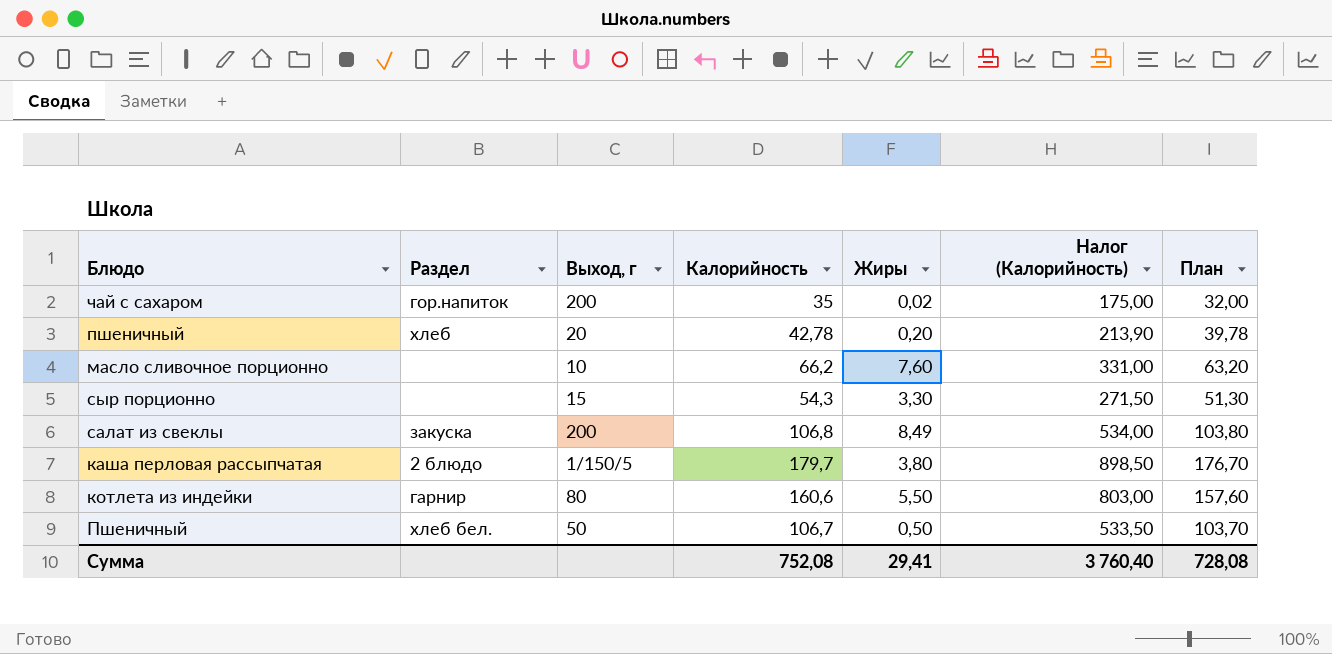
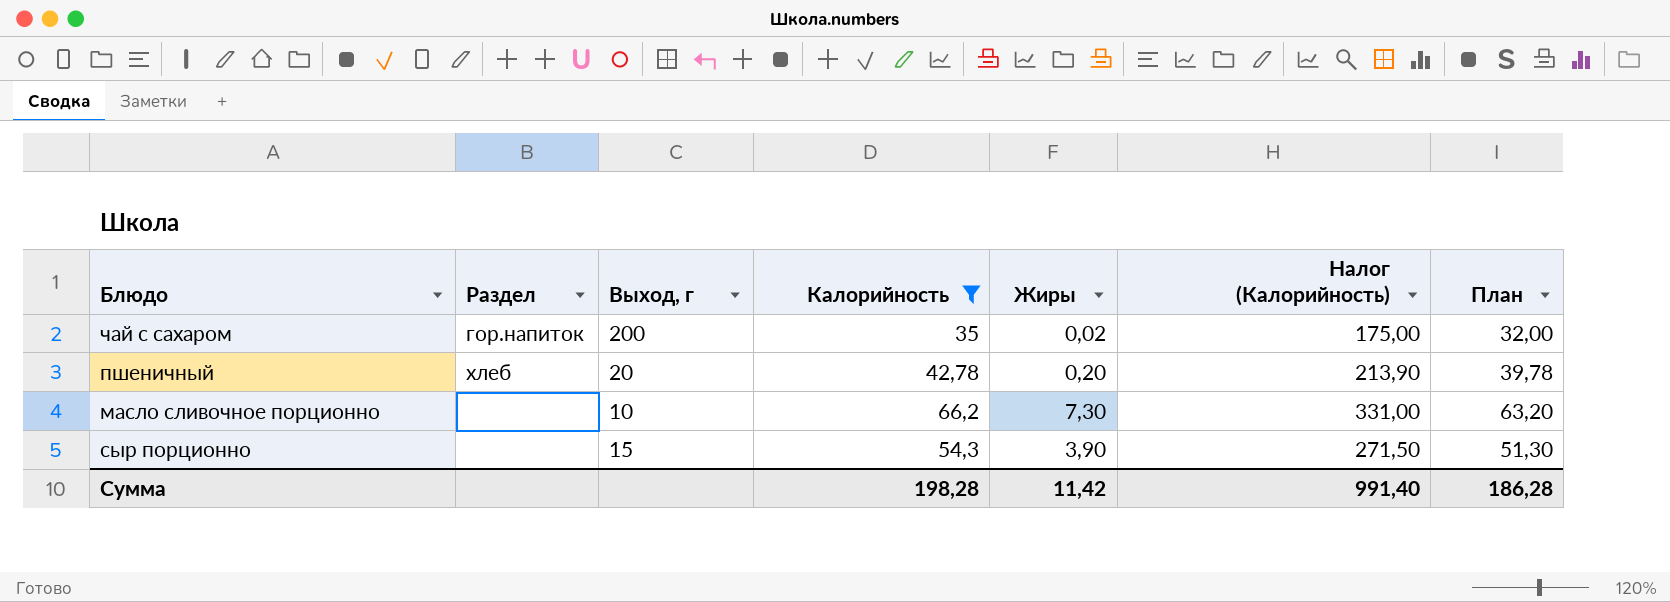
filter: none -> Калорийность <= 66,2
масло сливочное порционно | Жиры: 7,60 -> 7,30
сыр порционно | Жиры: 3,30 -> 3,90
Сумма | Калорийность: 752,08 -> 198,28
Сумма | Жиры: 29,41 -> 11,42
Сумма | Налог (Калорийность): 3 760,40 -> 991,40
Сумма | План: 728,08 -> 186,28

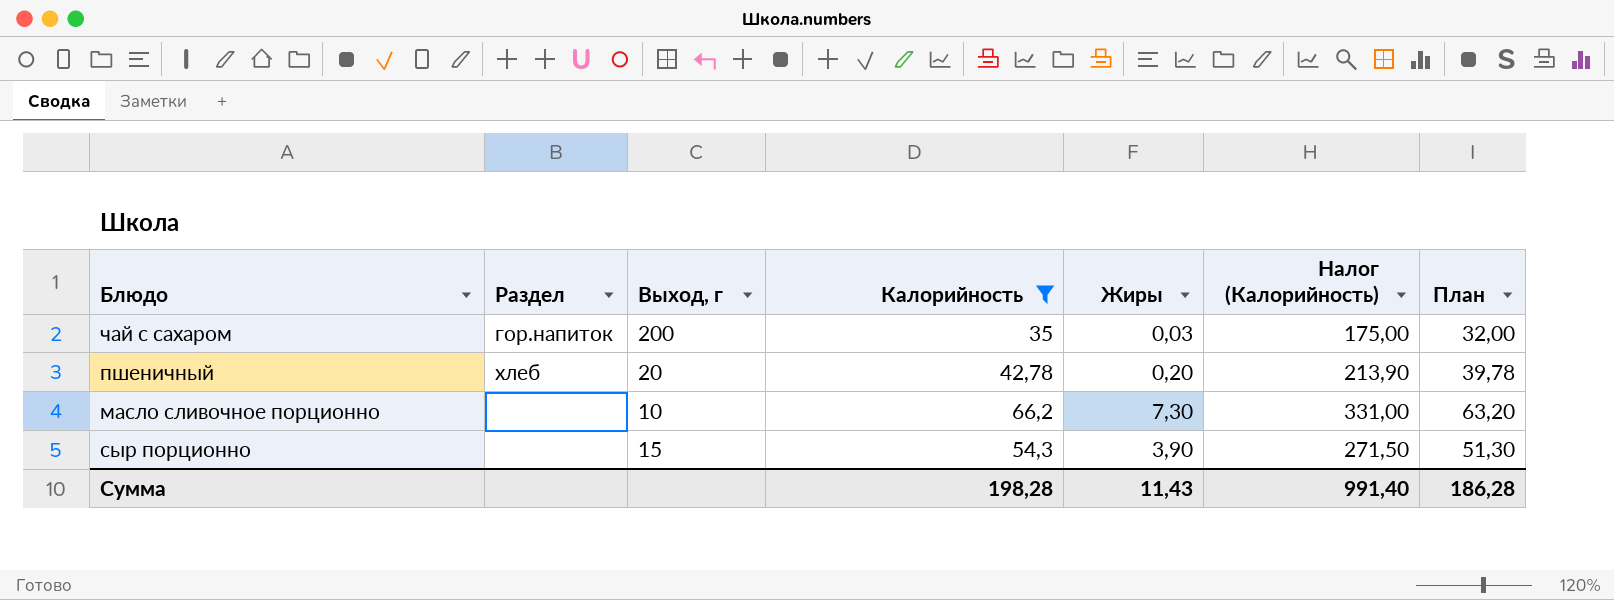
чай с сахаром | Жиры: 0,02 -> 0,03
Сумма | Жиры: 11,42 -> 11,43

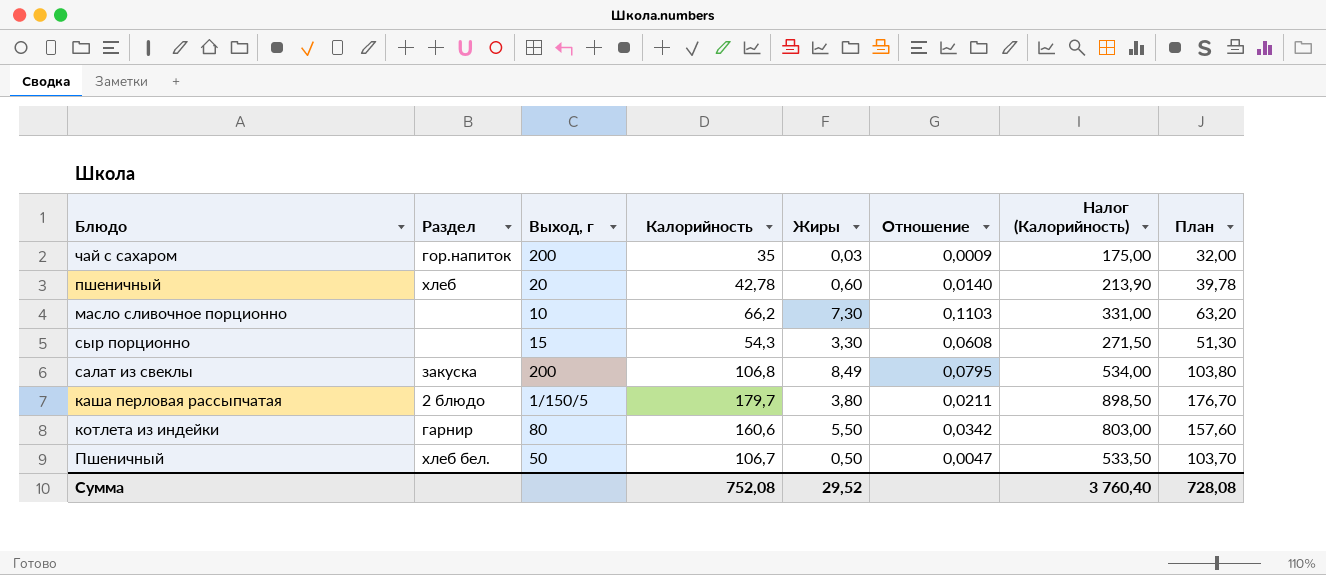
filter: Калорийность <= 66,2 -> none
column Отношение | formula: none -> [Жиры] / [Калорийность]
пшеничный | Жиры: 0,20 -> 0,60
сыр порционно | Жиры: 3,90 -> 3,30
Сумма | Калорийность: 198,28 -> 752,08
Сумма | Жиры: 11,43 -> 29,52
Сумма | Налог (Калорийность): 991,40 -> 3 760,40
Сумма | План: 186,28 -> 728,08

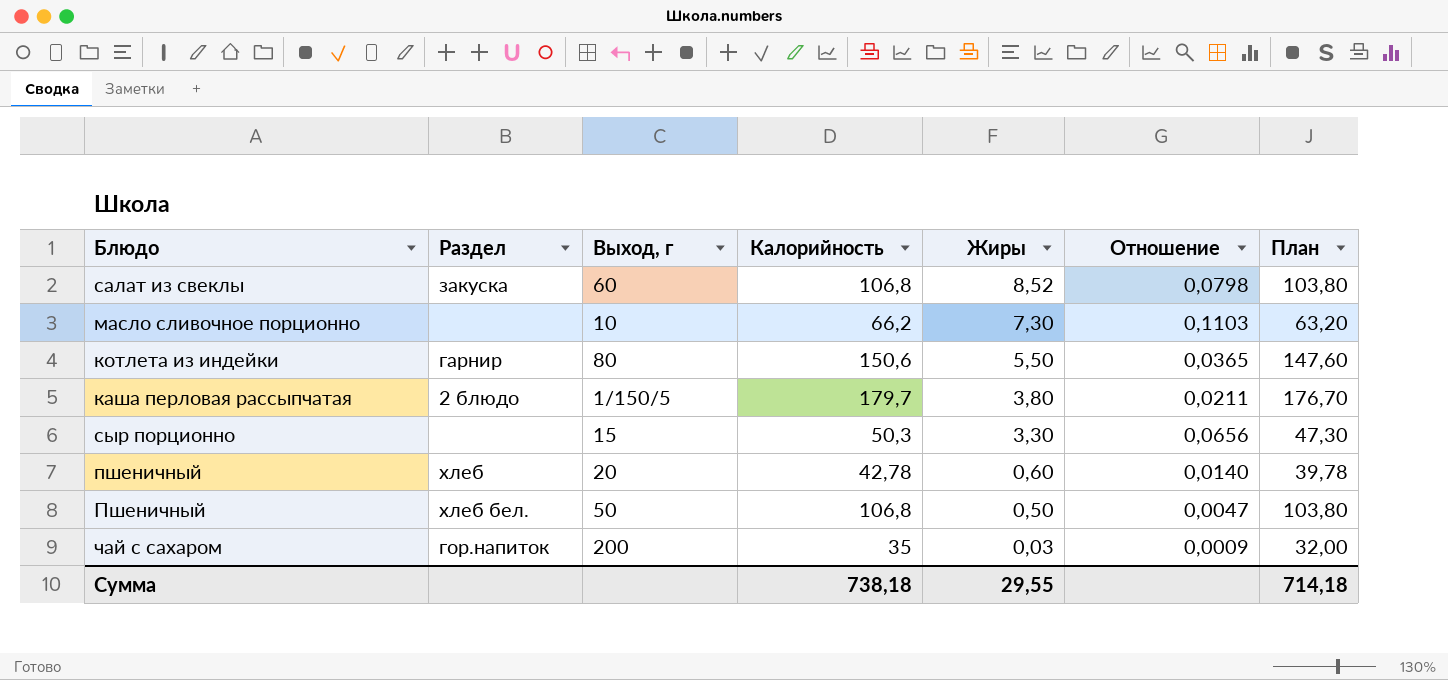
row order: none -> Жиры descending
column Налог (Калорийность) | formula: [Калорийность] * 5 -> none
салат из свеклы | Выход, г: 200 -> 60
салат из свеклы | Жиры: 8,49 -> 8,52
салат из свеклы | Отношение: 0,0795 -> 0,0798
котлета из индейки | Калорийность: 160,6 -> 150,6
котлета из индейки | Отношение: 0,0342 -> 0,0365
котлета из индейки | План: 157,60 -> 147,60
сыр порционно | Калорийность: 54,3 -> 50,3
сыр порционно | Отношение: 0,0608 -> 0,0656
сыр порционно | План: 51,30 -> 47,30
Пшеничный | Калорийность: 106,7 -> 106,8
Пшеничный | План: 103,70 -> 103,80
Сумма | Калорийность: 752,08 -> 738,18
Сумма | Жиры: 29,52 -> 29,55
Сумма | План: 728,08 -> 714,18

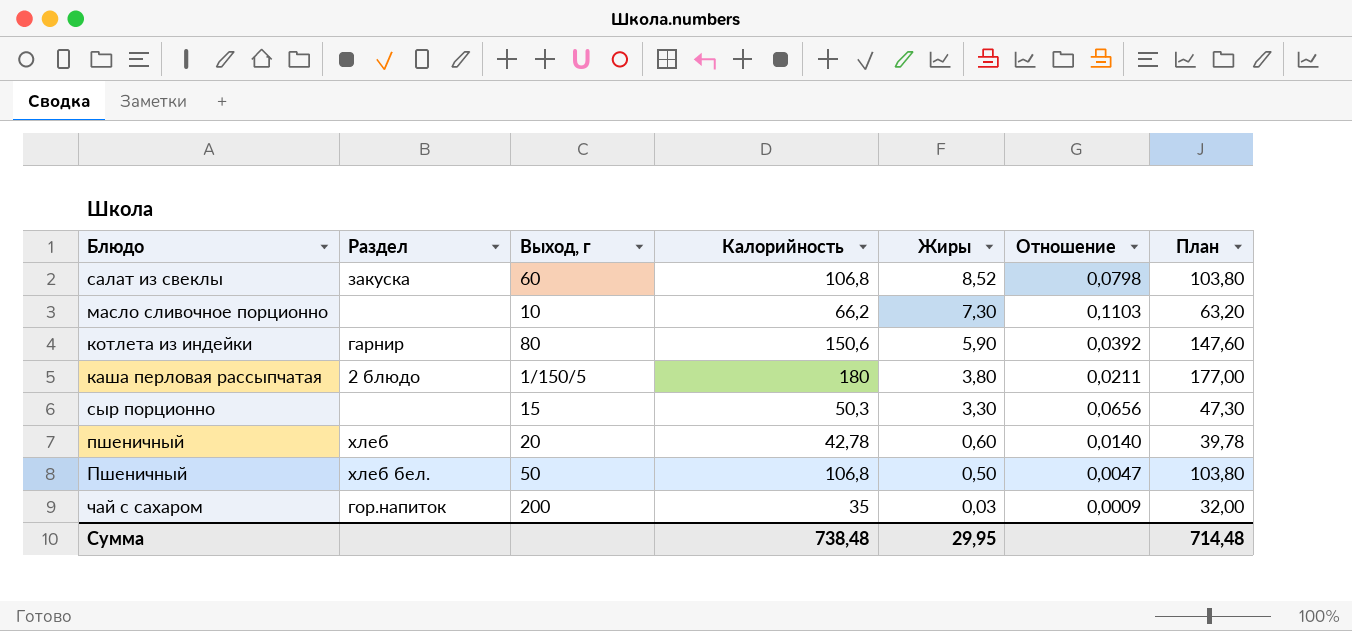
котлета из индейки | Жиры: 5,50 -> 5,90
котлета из индейки | Отношение: 0,0365 -> 0,0392
каша перловая рассыпчатая | Калорийность: 179,7 -> 180
каша перловая рассыпчатая | План: 176,70 -> 177,00
Сумма | Калорийность: 738,18 -> 738,48
Сумма | Жиры: 29,55 -> 29,95
Сумма | План: 714,18 -> 714,48

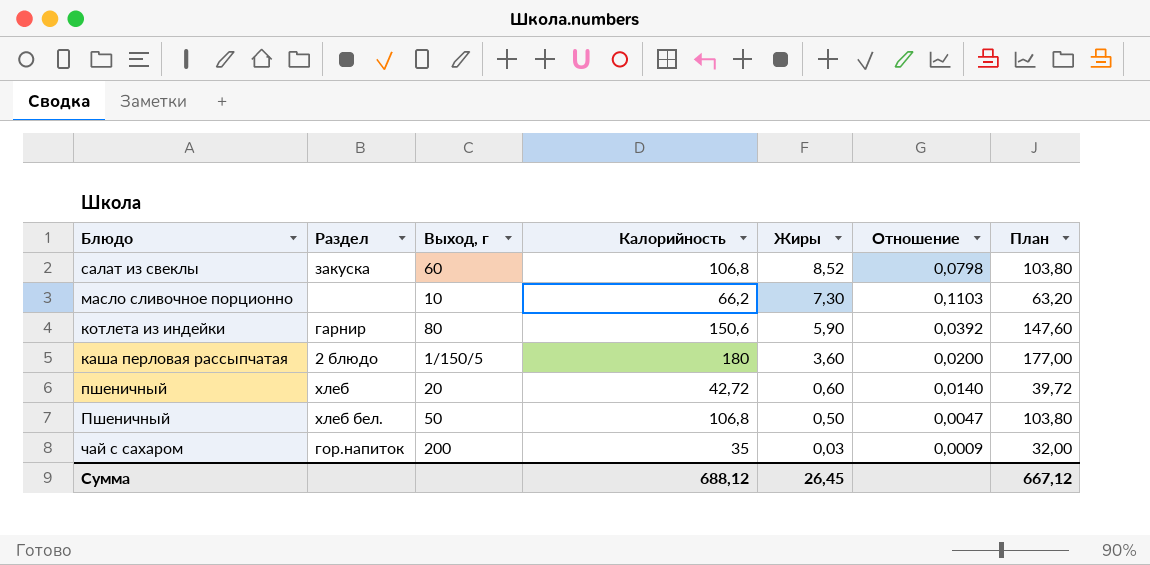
row сыр порционно: none | 15 | 50,3 | 3,30 | 0,0656 | 47,30 -> none
каша перловая рассыпчатая | Жиры: 3,80 -> 3,60
каша перловая рассыпчатая | Отношение: 0,0211 -> 0,0200
пшеничный | Калорийность: 42,78 -> 42,72
пшеничный | План: 39,78 -> 39,72
Сумма | Калорийность: 738,48 -> 688,12
Сумма | Жиры: 29,95 -> 26,45
Сумма | План: 714,48 -> 667,12

